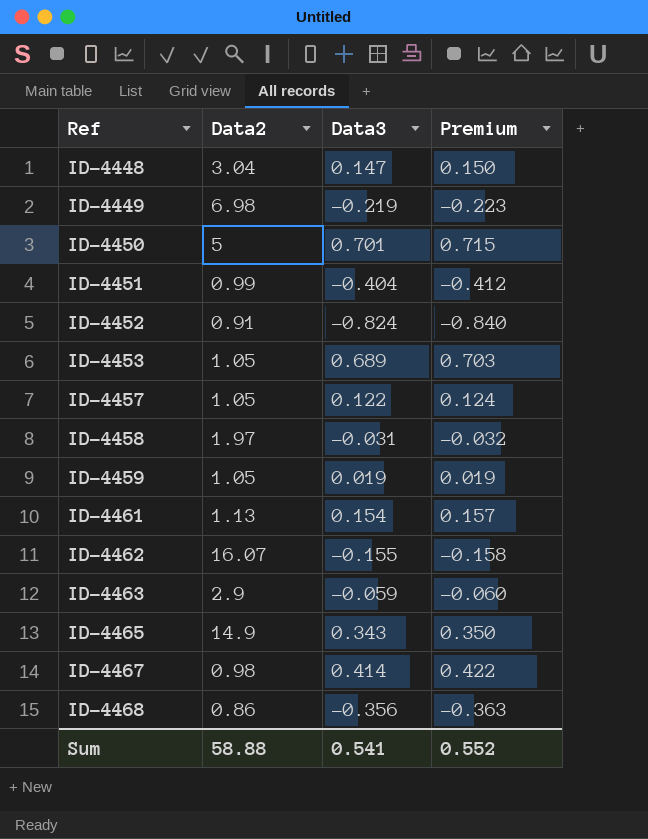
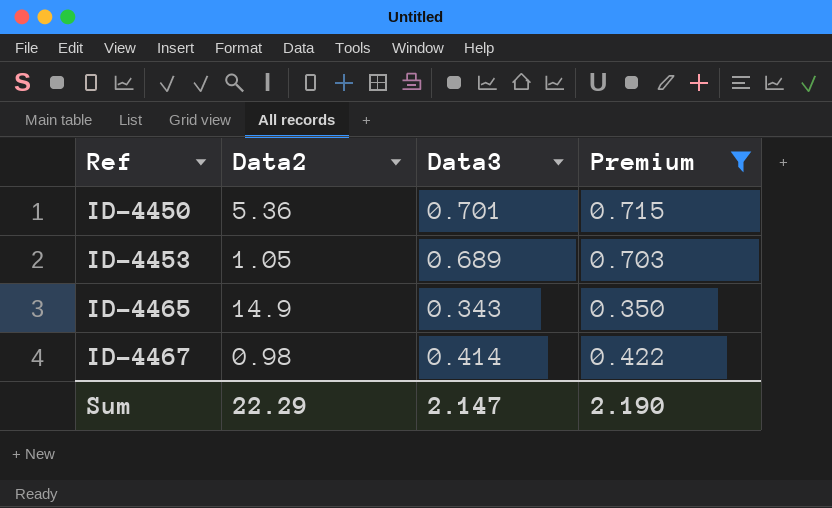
filter: none -> Premium >= 0.350
ID-4450 | Data2: 5 -> 5.36
Sum | Data2: 58.88 -> 22.29
Sum | Data3: 0.541 -> 2.147
Sum | Premium: 0.552 -> 2.190

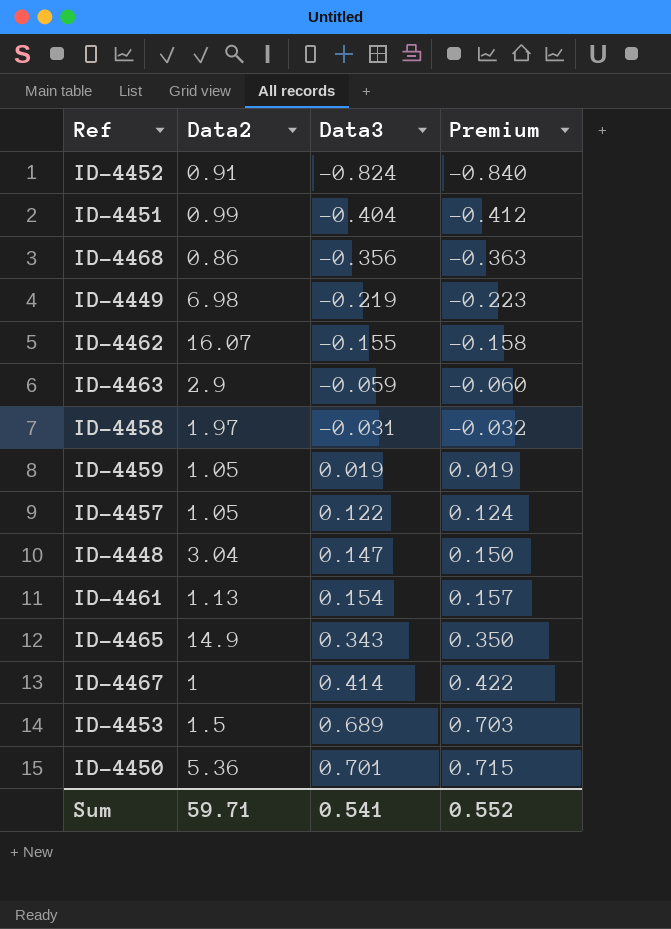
filter: Premium >= 0.350 -> none
row order: Ref ascending -> Data3 ascending
ID-4467 | Data2: 0.98 -> 1
ID-4453 | Data2: 1.05 -> 1.5
Sum | Data2: 22.29 -> 59.71
Sum | Data3: 2.147 -> 0.541
Sum | Premium: 2.190 -> 0.552

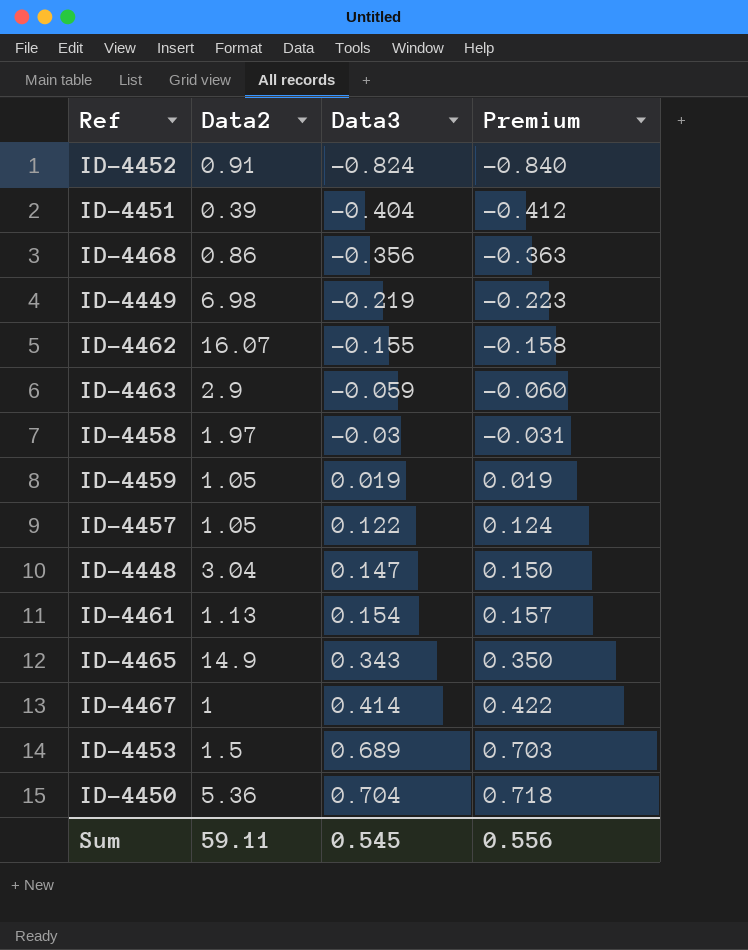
ID-4451 | Data2: 0.99 -> 0.39
ID-4458 | Data3: -0.031 -> -0.03
ID-4458 | Premium: -0.032 -> -0.031
ID-4450 | Data3: 0.701 -> 0.704
ID-4450 | Premium: 0.715 -> 0.718
Sum | Data2: 59.71 -> 59.11
Sum | Data3: 0.541 -> 0.545
Sum | Premium: 0.552 -> 0.556

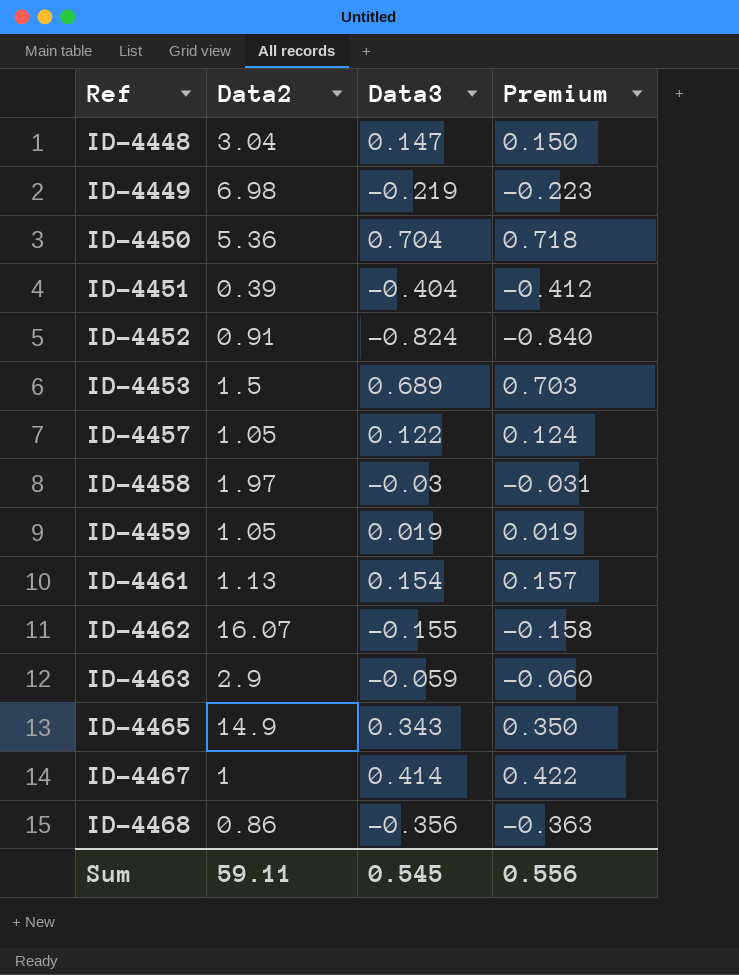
row order: Data3 ascending -> Ref ascending

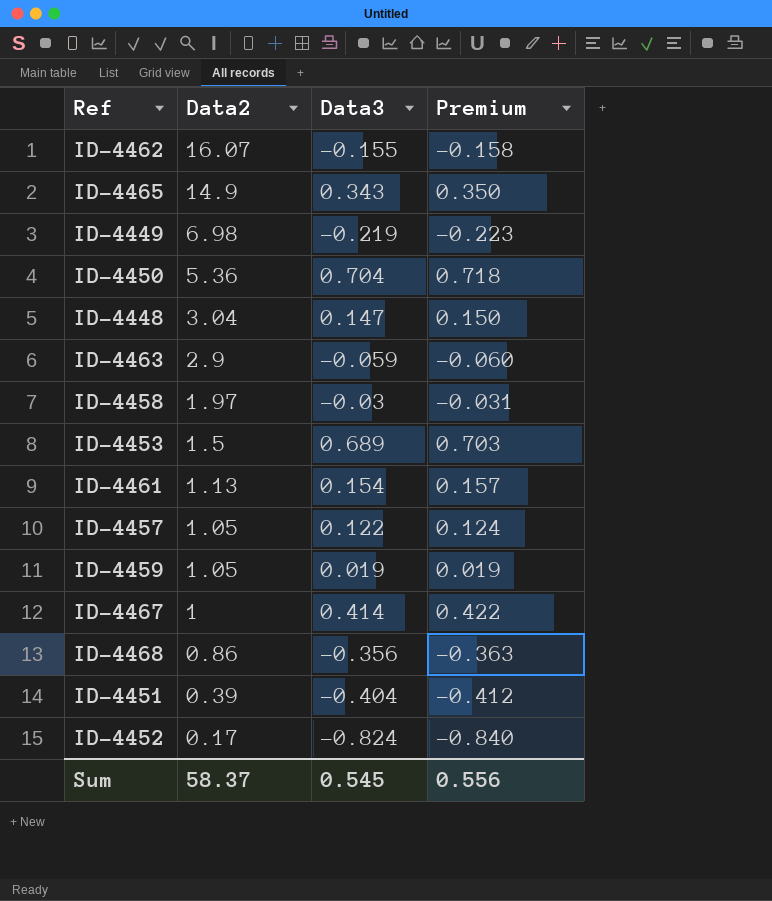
row order: Ref ascending -> Data2 descending
ID-4452 | Data2: 0.91 -> 0.17
Sum | Data2: 59.11 -> 58.37

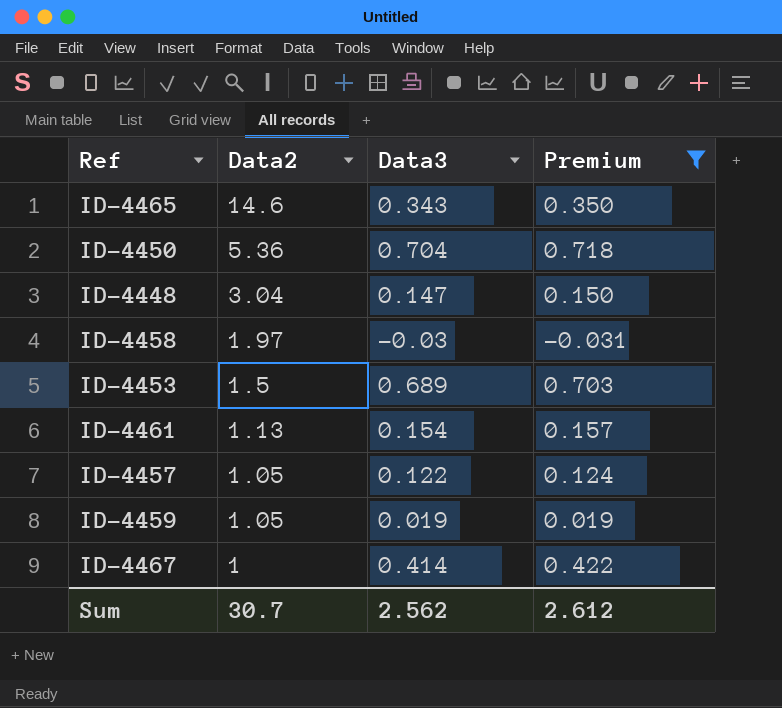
filter: none -> Premium >= -0.031
ID-4465 | Data2: 14.9 -> 14.6
Sum | Data2: 58.37 -> 30.7
Sum | Data3: 0.545 -> 2.562
Sum | Premium: 0.556 -> 2.612

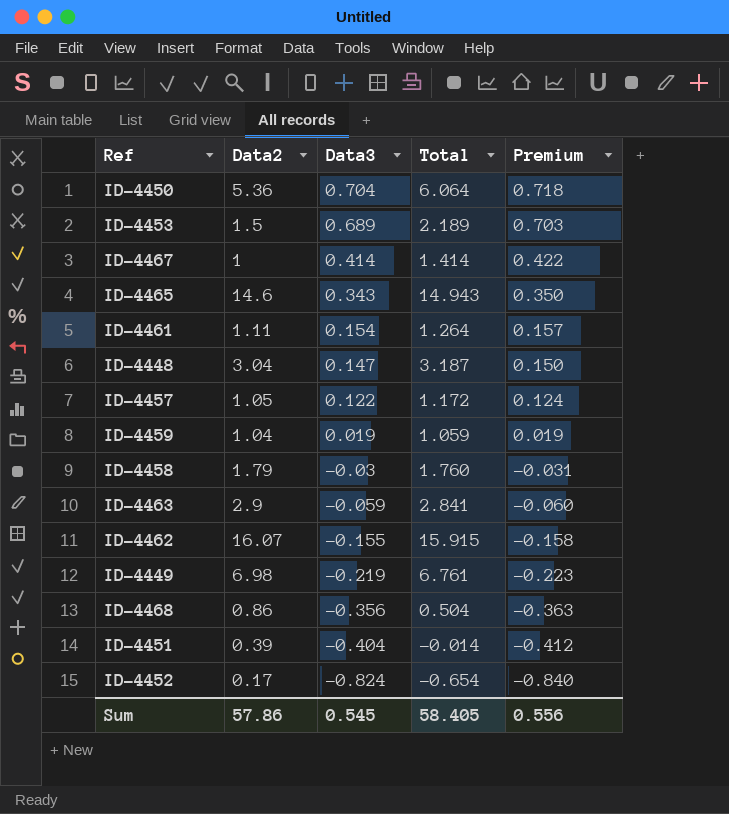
filter: Premium >= -0.031 -> none
row order: Data2 descending -> Data3 descending
column Total | formula: none -> [Data2] + [Data3]
ID-4461 | Data2: 1.13 -> 1.11
ID-4459 | Data2: 1.05 -> 1.04
ID-4458 | Data2: 1.97 -> 1.79
Sum | Data2: 30.7 -> 57.86
Sum | Data3: 2.562 -> 0.545
Sum | Premium: 2.612 -> 0.556

